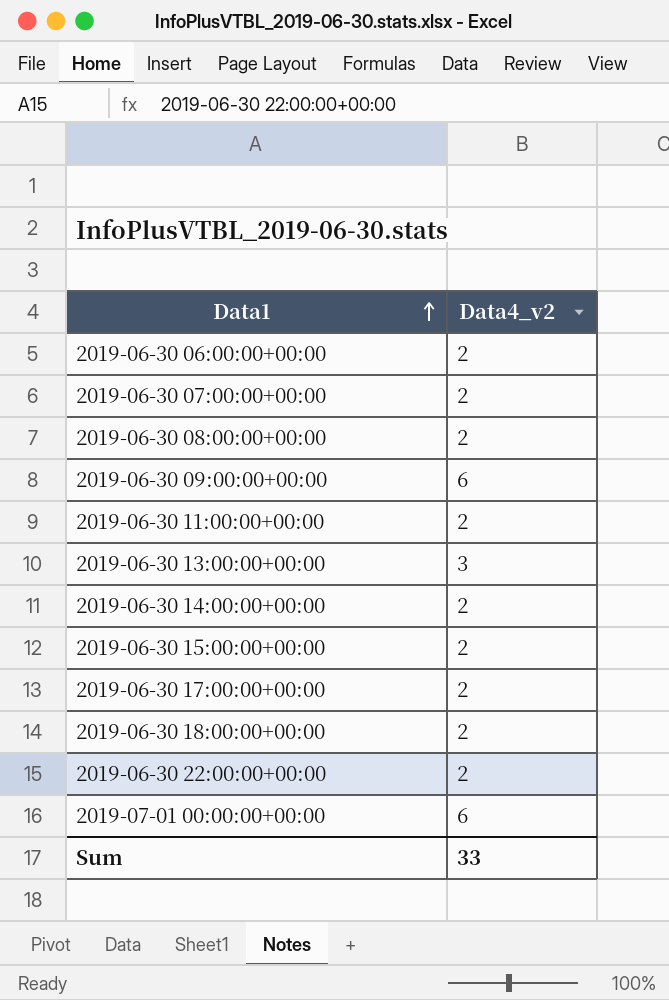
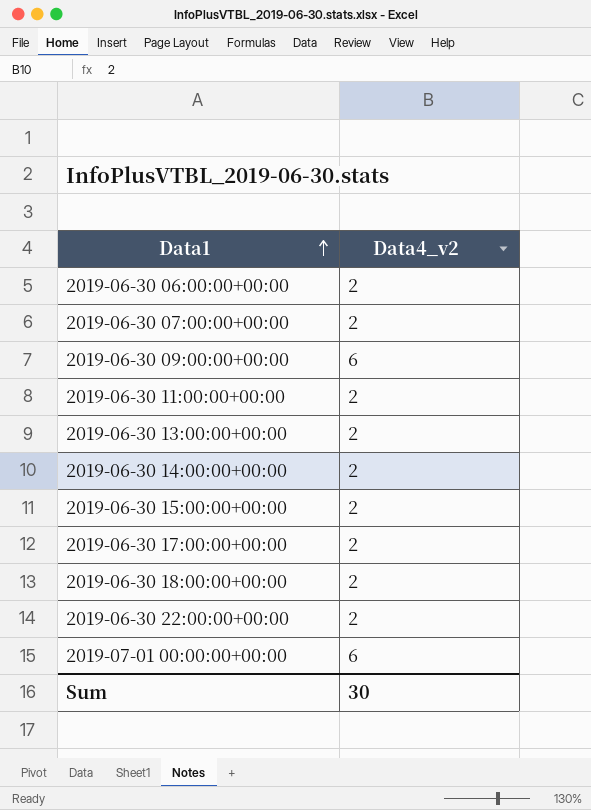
row 2019-06-30 08:00:00+00:00: 2 -> none
2019-06-30 13:00:00+00:00 | Data4_v2: 3 -> 2
Sum | Data4_v2: 33 -> 30

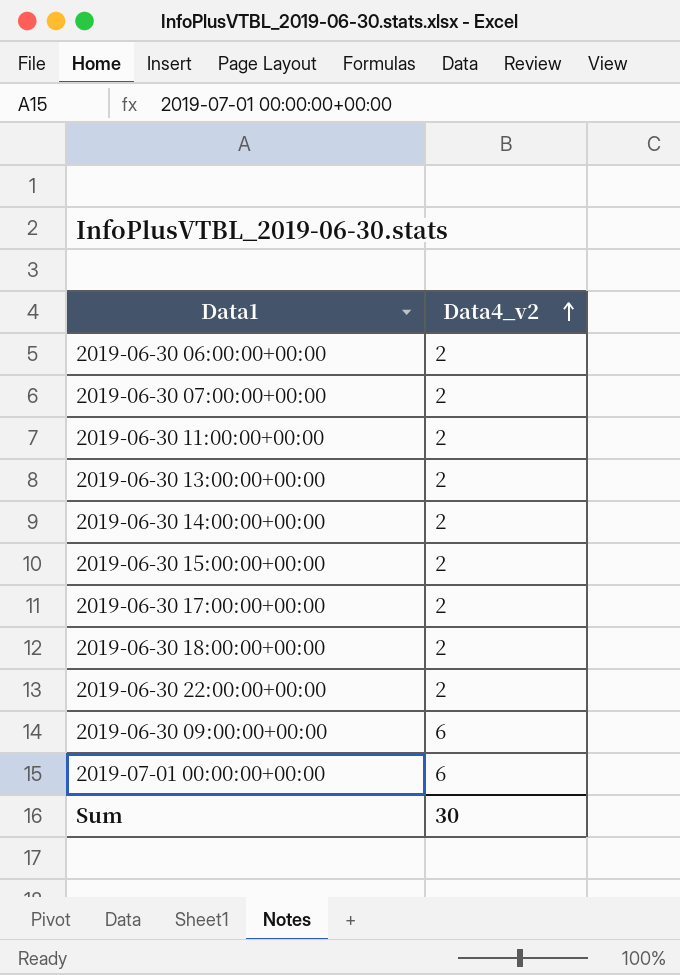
row order: Data1 ascending -> Data4_v2 ascending

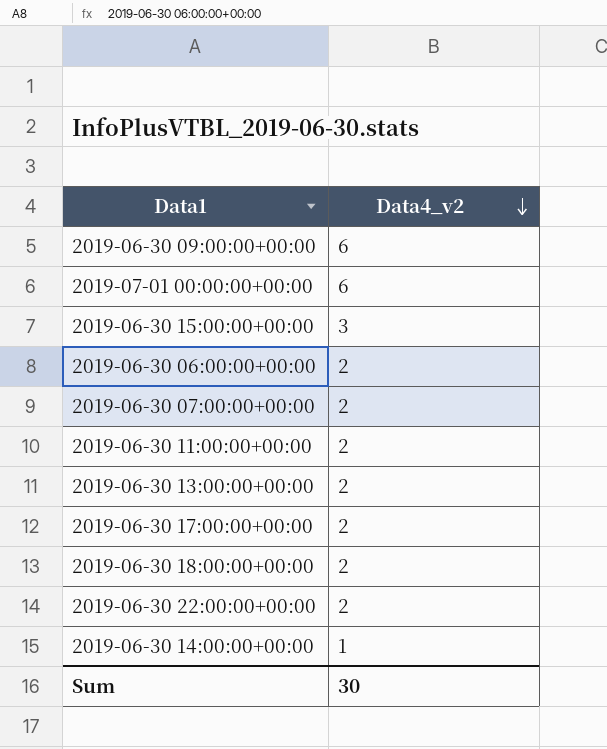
row order: Data4_v2 ascending -> Data4_v2 descending
2019-06-30 15:00:00+00:00 | Data4_v2: 2 -> 3
2019-06-30 14:00:00+00:00 | Data4_v2: 2 -> 1

